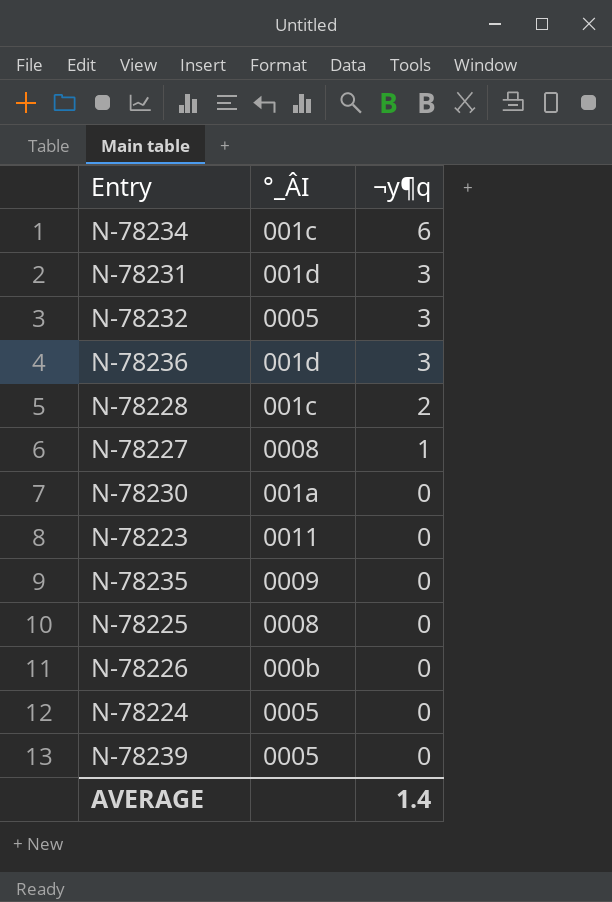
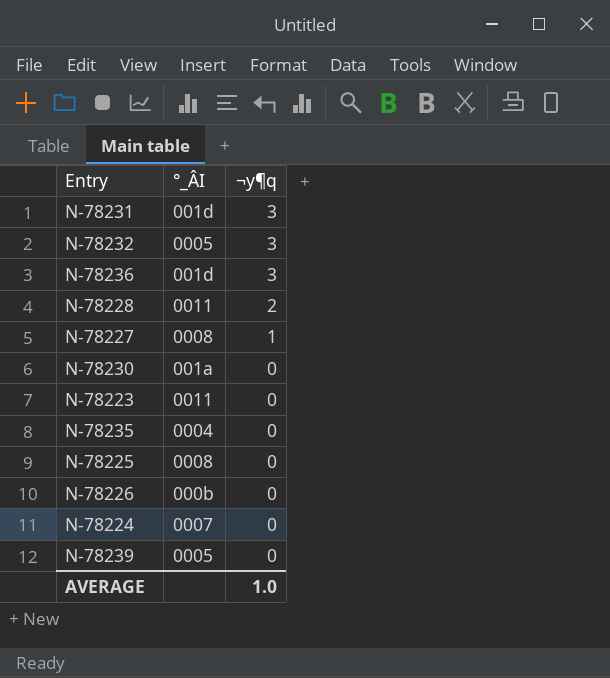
row N-78234: 001c | 6 -> none
N-78228 | °_ÂI: 001c -> 0011
N-78235 | °_ÂI: 0009 -> 0004
N-78224 | °_ÂI: 0005 -> 0007
AVERAGE | ¬y¶q: 1.4 -> 1.0

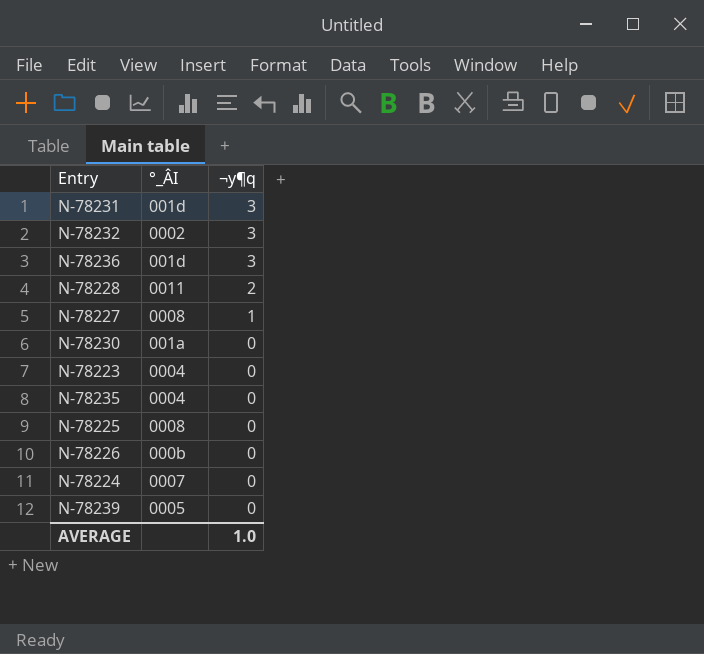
N-78232 | °_ÂI: 0005 -> 0002
N-78223 | °_ÂI: 0011 -> 0004

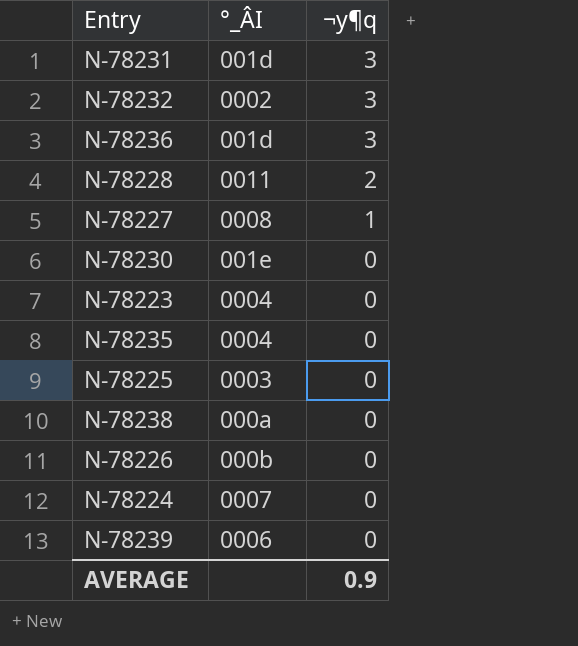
N-78230 | °_ÂI: 001a -> 001e
N-78225 | °_ÂI: 0008 -> 0003
row N-78238: none -> 000a | 0
N-78239 | °_ÂI: 0005 -> 0006
AVERAGE | ¬y¶q: 1.0 -> 0.9

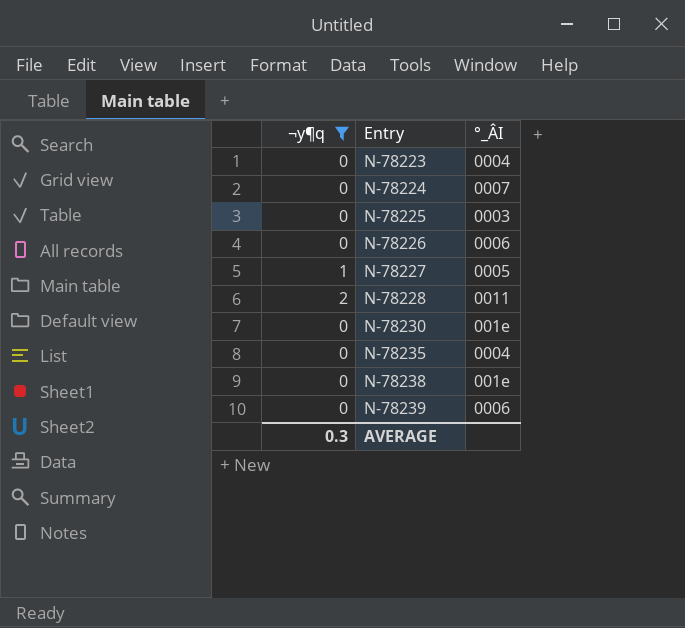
filter: none -> ¬y¶q != 3
row order: ¬y¶q descending -> Entry ascending
column ¬y¶q | position: 3 -> 1
N-78226 | °_ÂI: 000b -> 0006
N-78227 | °_ÂI: 0008 -> 0005
N-78238 | °_ÂI: 000a -> 001e
AVERAGE | ¬y¶q: 0.9 -> 0.3

